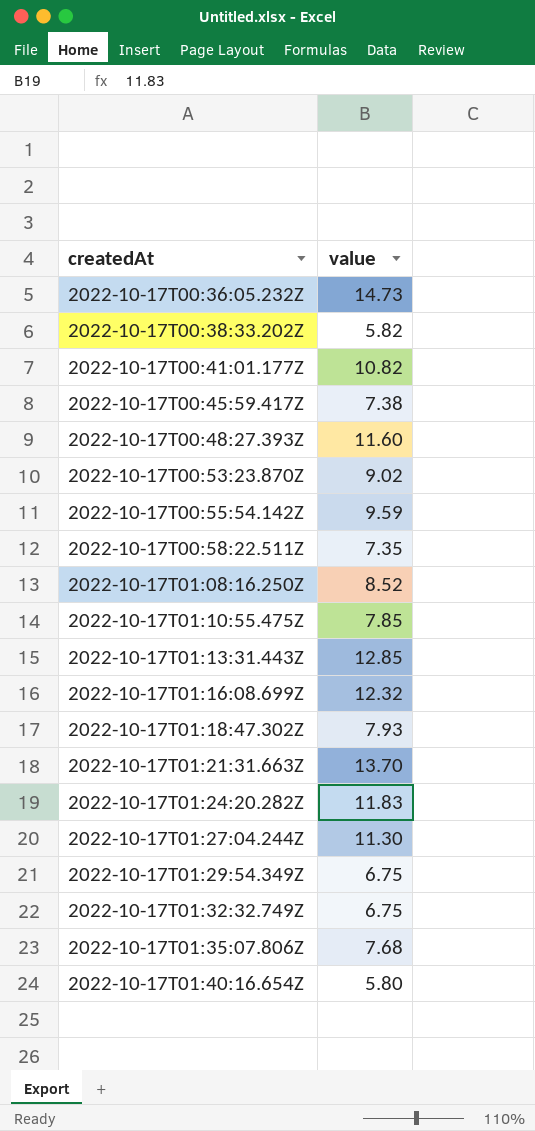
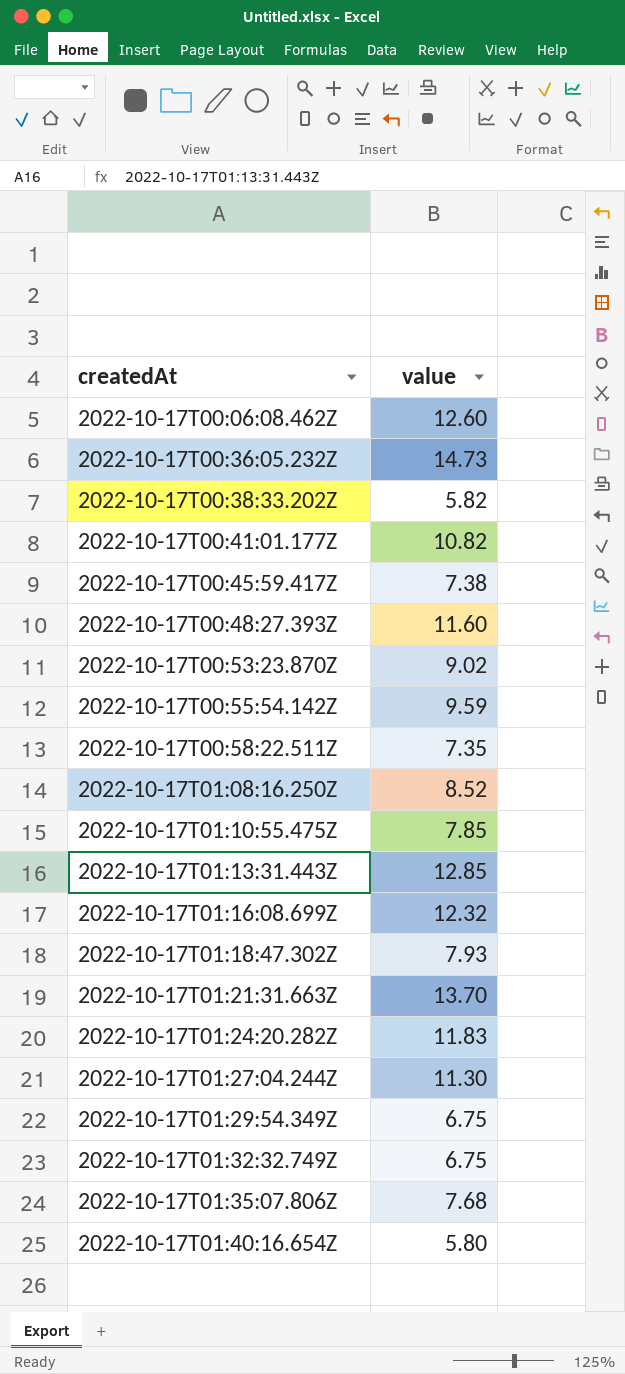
row 2022-10-17T00:06:08.462Z: none -> 12.60

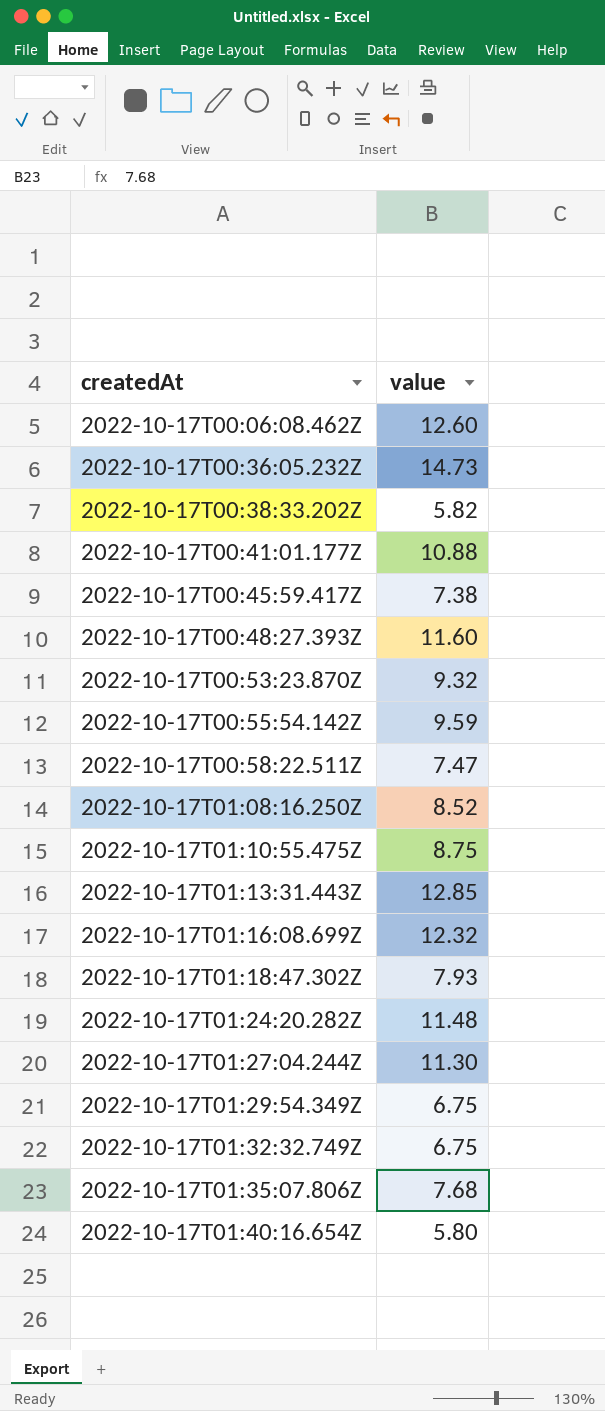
row 2022-10-17T01:21:31.663Z: 13.70 -> none
2022-10-17T00:41:01.177Z | value: 10.82 -> 10.88
2022-10-17T00:53:23.870Z | value: 9.02 -> 9.32
2022-10-17T00:58:22.511Z | value: 7.35 -> 7.47
2022-10-17T01:10:55.475Z | value: 7.85 -> 8.75
2022-10-17T01:24:20.282Z | value: 11.83 -> 11.48

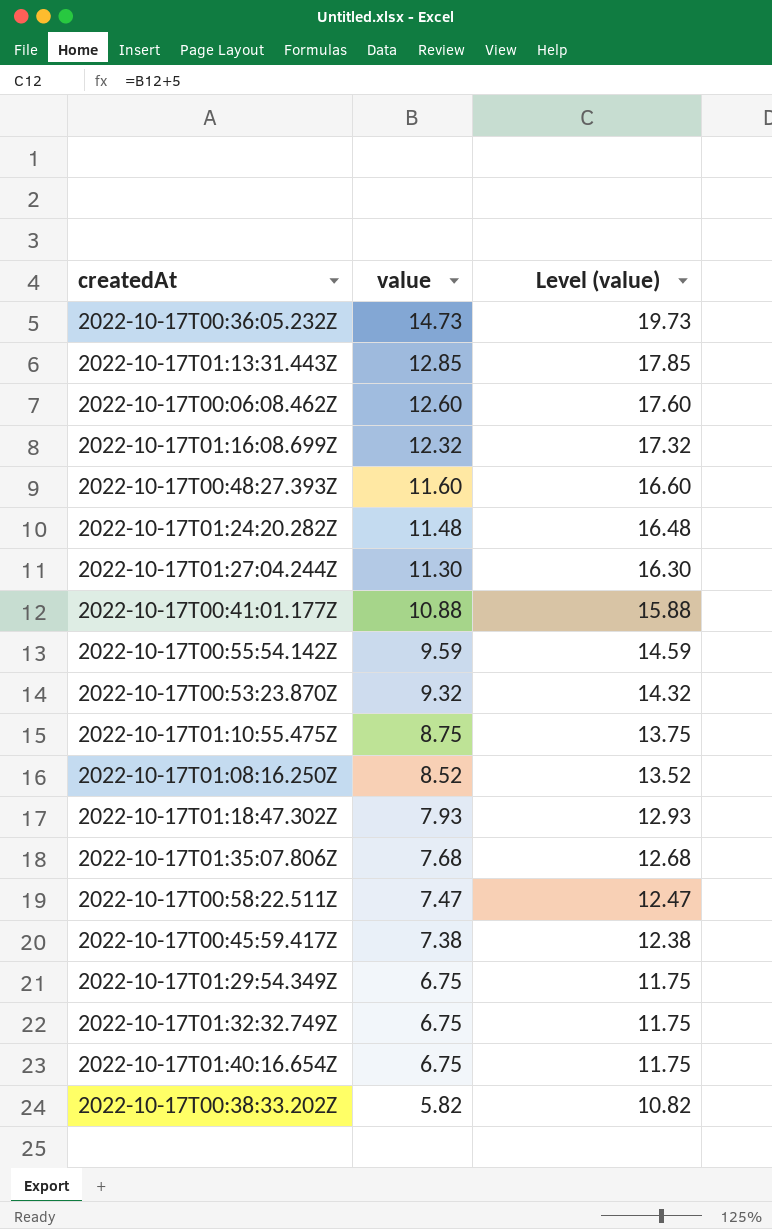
row order: createdAt ascending -> value descending
column Level (value) | formula: none -> [value] + 5
2022-10-17T01:40:16.654Z | value: 5.80 -> 6.75

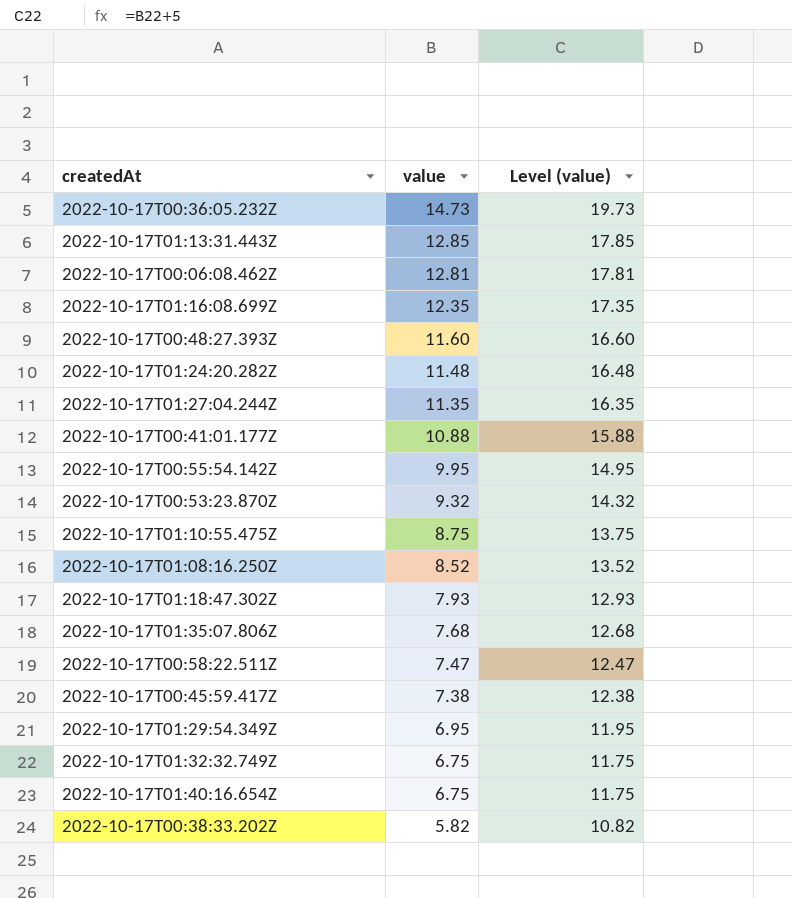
2022-10-17T00:06:08.462Z | value: 12.60 -> 12.81
2022-10-17T00:06:08.462Z | Level (value): 17.60 -> 17.81
2022-10-17T01:16:08.699Z | value: 12.32 -> 12.35
2022-10-17T01:16:08.699Z | Level (value): 17.32 -> 17.35
2022-10-17T01:27:04.244Z | value: 11.30 -> 11.35
2022-10-17T01:27:04.244Z | Level (value): 16.30 -> 16.35
2022-10-17T00:55:54.142Z | value: 9.59 -> 9.95
2022-10-17T00:55:54.142Z | Level (value): 14.59 -> 14.95
2022-10-17T01:29:54.349Z | value: 6.75 -> 6.95
2022-10-17T01:29:54.349Z | Level (value): 11.75 -> 11.95

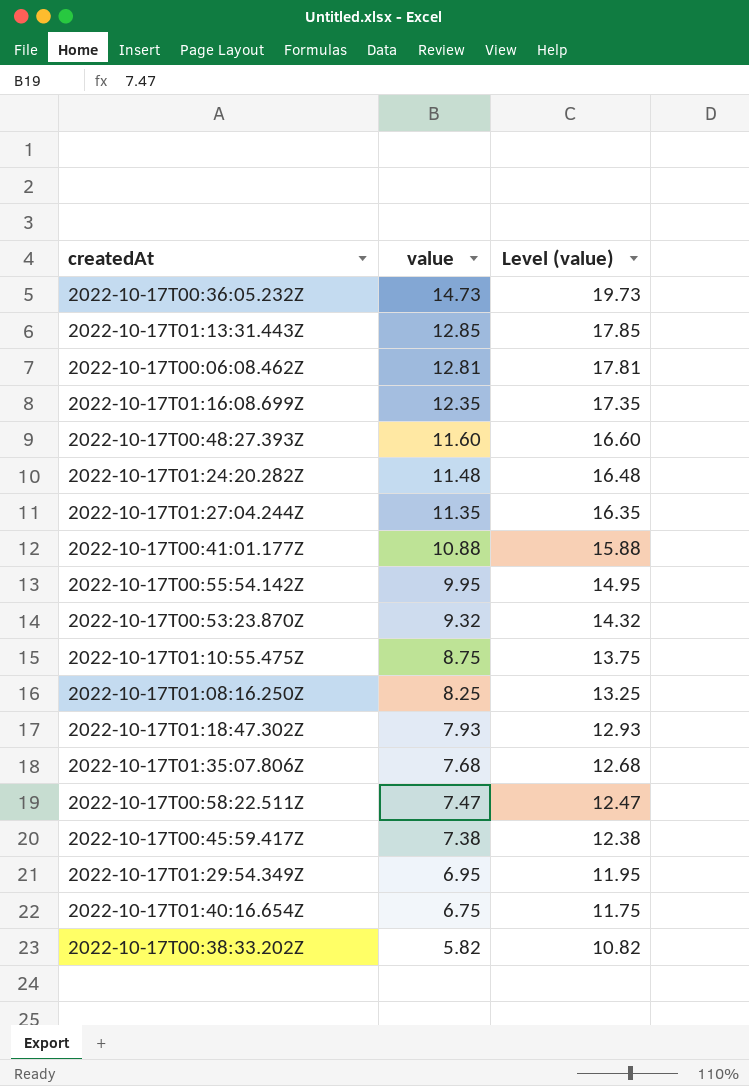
row 2022-10-17T01:32:32.749Z: 6.75 | 11.75 -> none
2022-10-17T01:08:16.250Z | value: 8.52 -> 8.25
2022-10-17T01:08:16.250Z | Level (value): 13.52 -> 13.25

